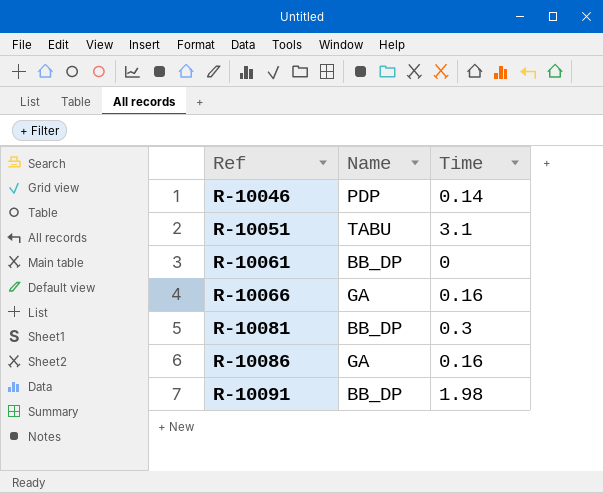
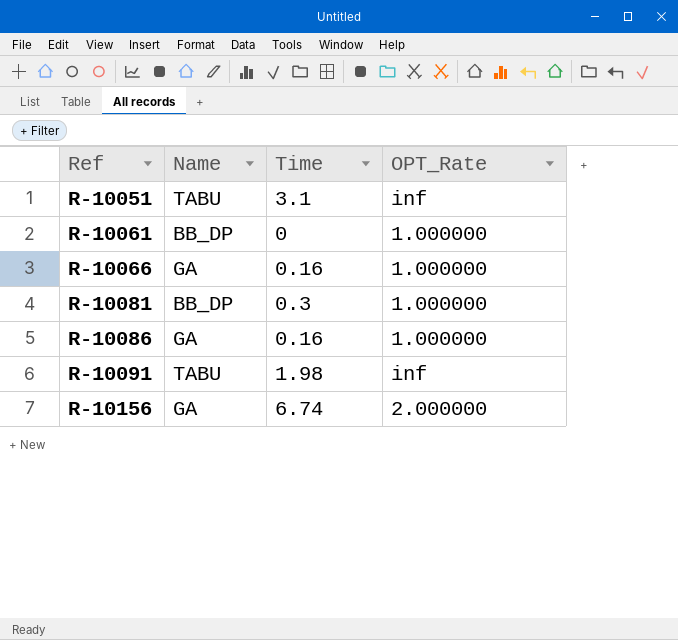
column OPT_Rate | position: none -> 4
row R-10046: PDP | 0.14 -> none
R-10091 | Name: BB_DP -> TABU
row R-10156: none -> GA | 6.74 | 2.000000

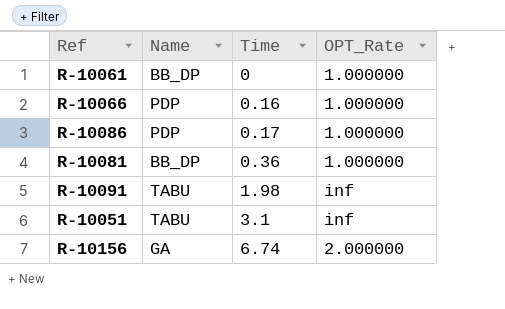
row order: Ref ascending -> Time ascending
R-10066 | Name: GA -> PDP
R-10086 | Name: GA -> PDP
R-10086 | Time: 0.16 -> 0.17
R-10081 | Time: 0.3 -> 0.36

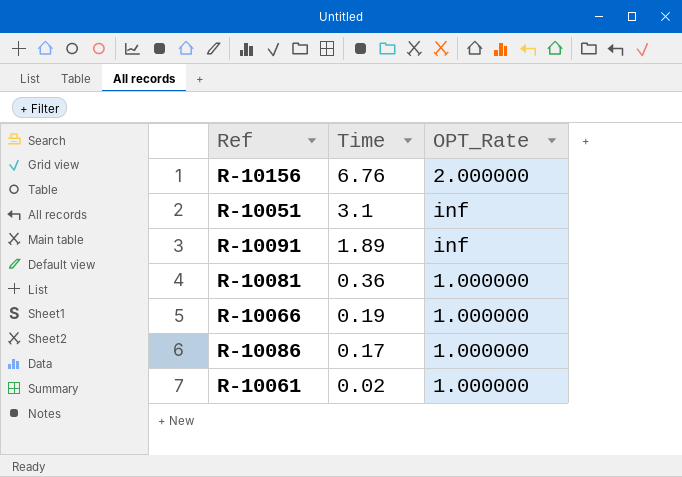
row order: Time ascending -> Time descending
column Name | position: 2 -> none
R-10156 | Time: 6.74 -> 6.76
R-10091 | Time: 1.98 -> 1.89
R-10066 | Time: 0.16 -> 0.19
R-10061 | Time: 0 -> 0.02

